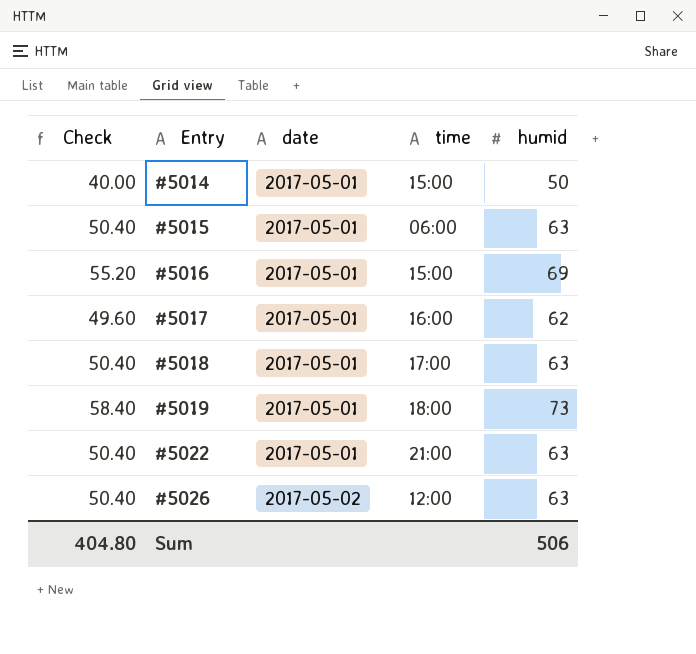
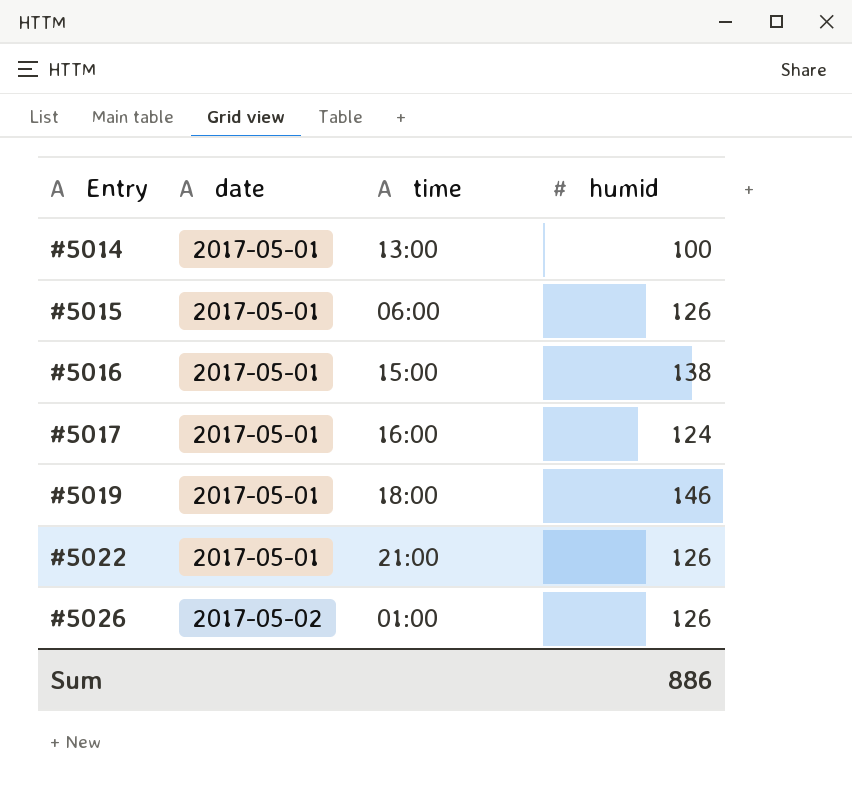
column Check | formula: [humid] * 0.8 -> none
row #5018: 50.40 | 2017-05-01 | 17:00 | 63 -> none
#5014 | time: 15:00 -> 13:00
#5014 | humid: 50 -> 100
#5015 | humid: 63 -> 126
#5016 | humid: 69 -> 138
#5017 | humid: 62 -> 124
#5019 | humid: 73 -> 146
#5022 | humid: 63 -> 126
#5026 | time: 12:00 -> 01:00
#5026 | humid: 63 -> 126
Sum | humid: 506 -> 886

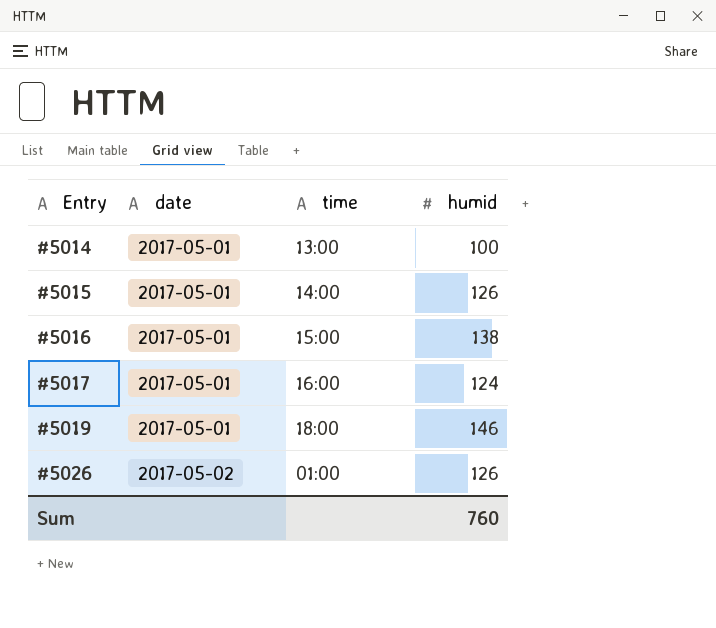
row #5022: 2017-05-01 | 21:00 | 126 -> none
#5015 | time: 06:00 -> 14:00
Sum | humid: 886 -> 760

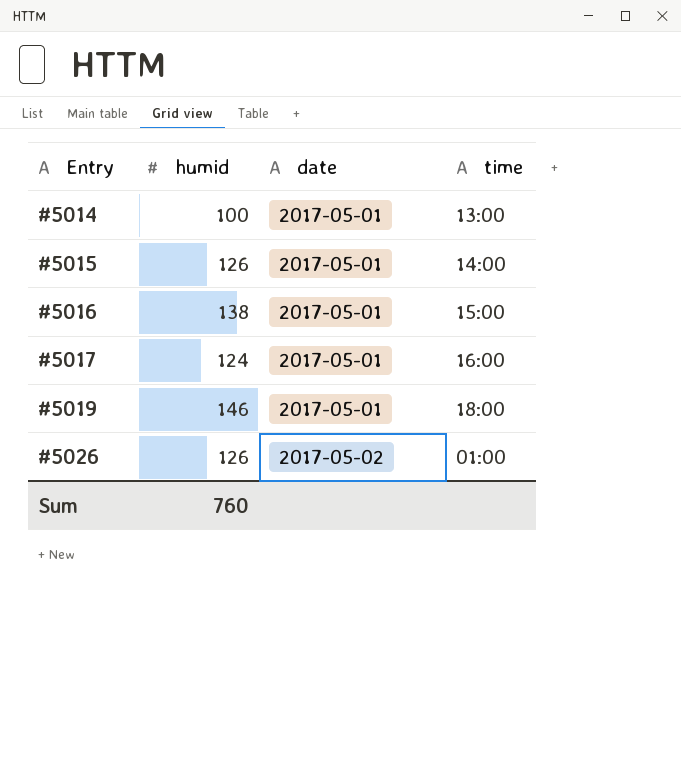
column humid | position: 4 -> 2

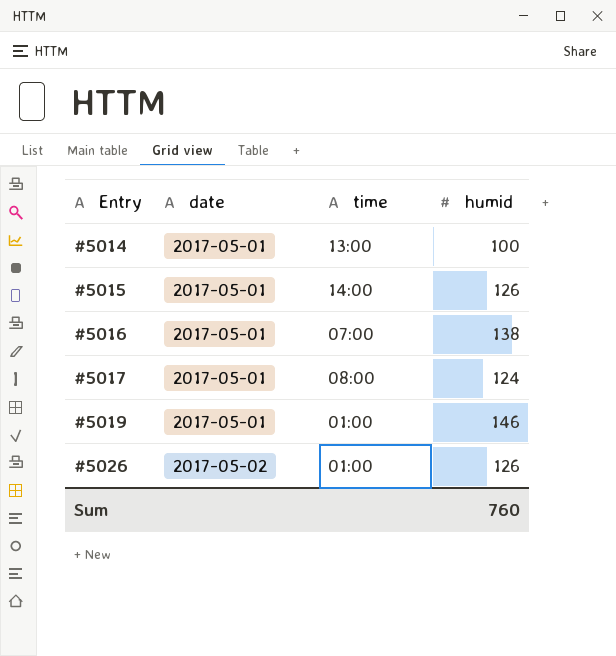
column humid | position: 2 -> 4
#5016 | time: 15:00 -> 07:00
#5017 | time: 16:00 -> 08:00
#5019 | time: 18:00 -> 01:00

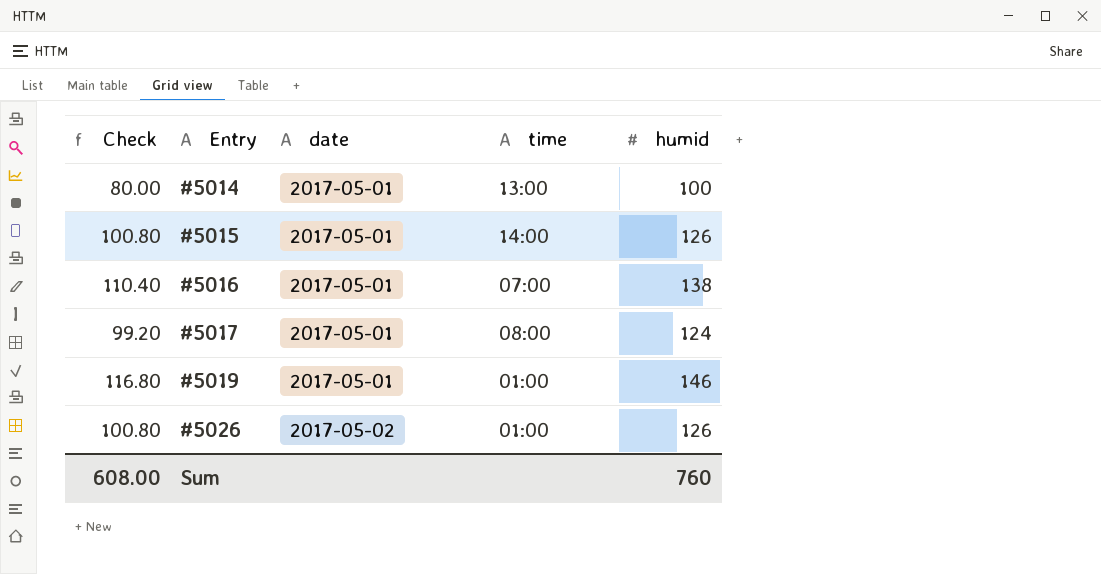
column Check | formula: none -> [humid] * 0.8

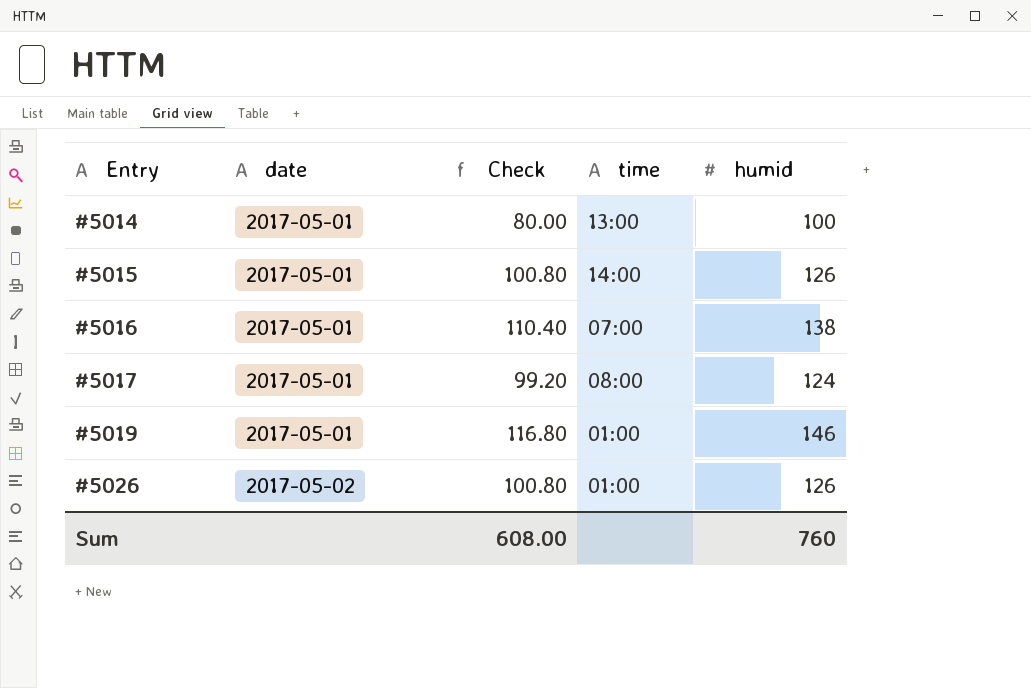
column Check | position: 1 -> 3

